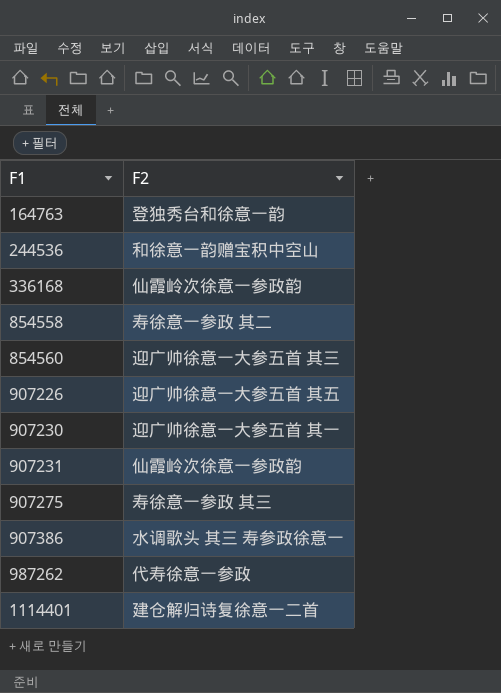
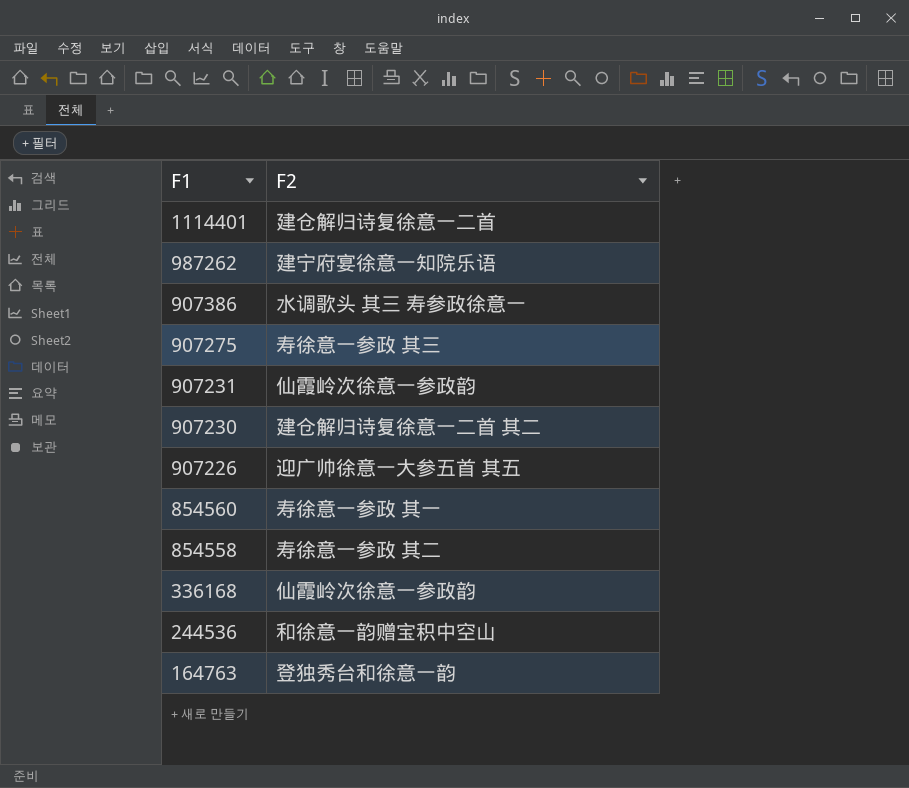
row order: F1 ascending -> F1 descending
987262 | F2: 代寿徐意一参政 -> 建宁府宴徐意一知院乐语
907230 | F2: 迎广帅徐意一大参五首 其一 -> 建仓解归诗复徐意一二首 其二
854560 | F2: 迎广帅徐意一大参五首 其三 -> 寿徐意一参政 其一

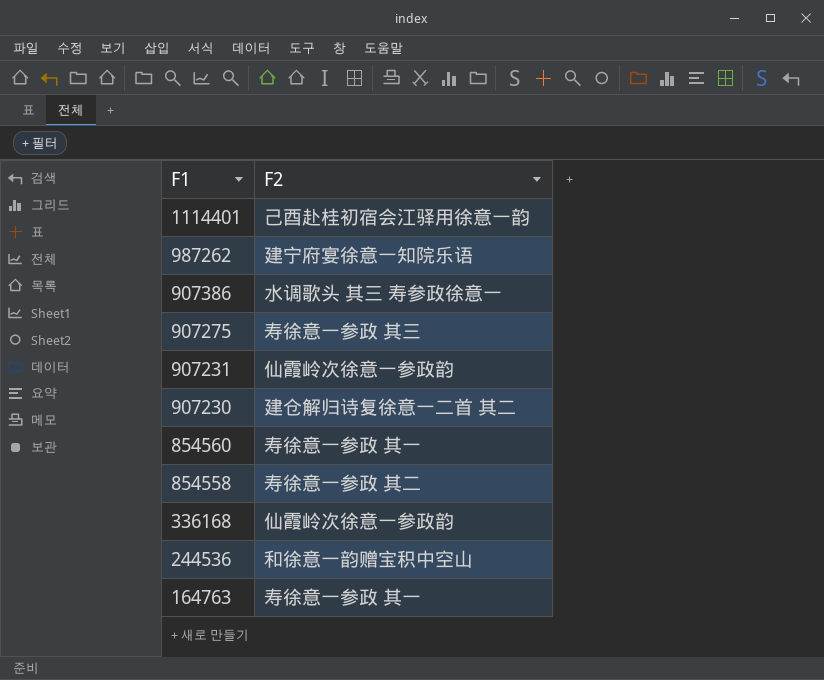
row 907226: 迎广帅徐意一大参五首 其五 -> none
1114401 | F2: 建仓解归诗复徐意一二首 -> 己酉赴桂初宿会江驿用徐意一韵
164763 | F2: 登独秀台和徐意一韵 -> 寿徐意一参政 其一

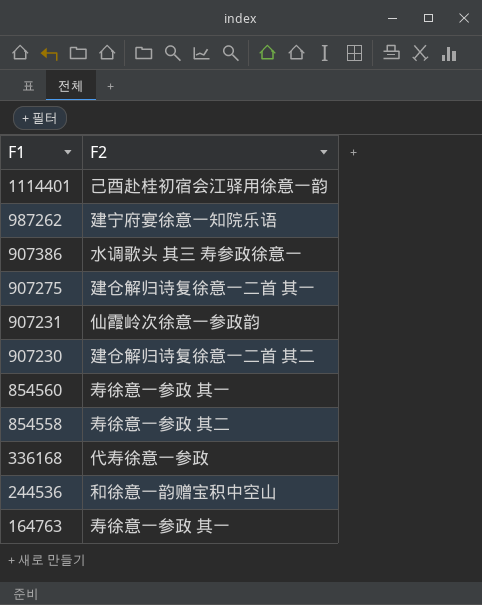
907275 | F2: 寿徐意一参政 其三 -> 建仓解归诗复徐意一二首 其一
336168 | F2: 仙霞岭次徐意一参政韵 -> 代寿徐意一参政

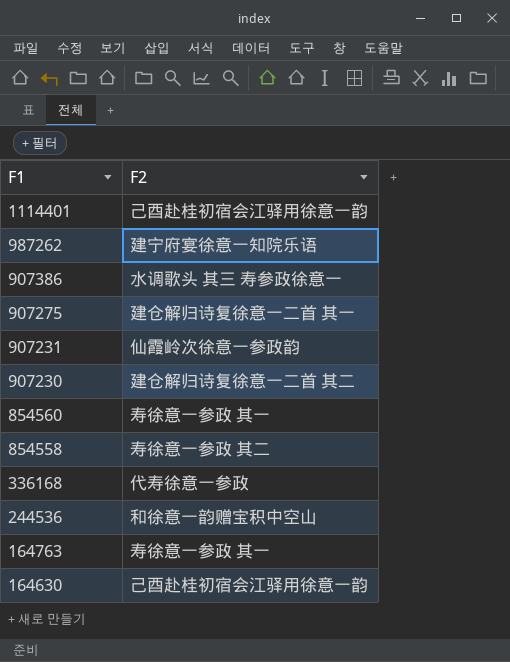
row 164630: none -> 己酉赴桂初宿会江驿用徐意一韵

